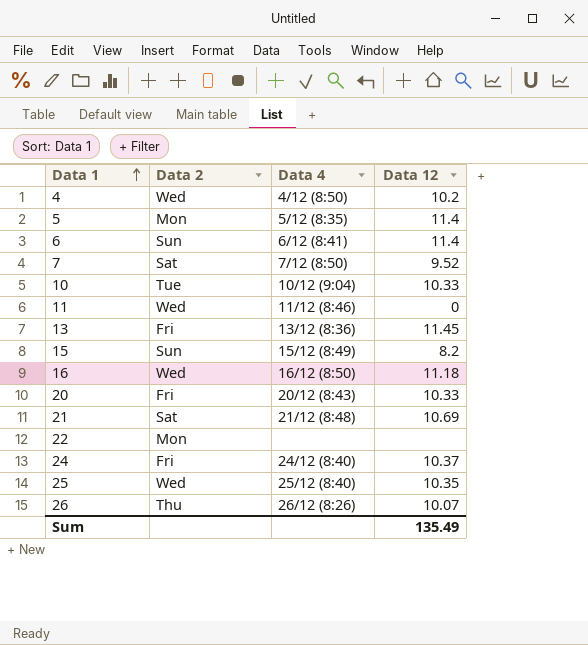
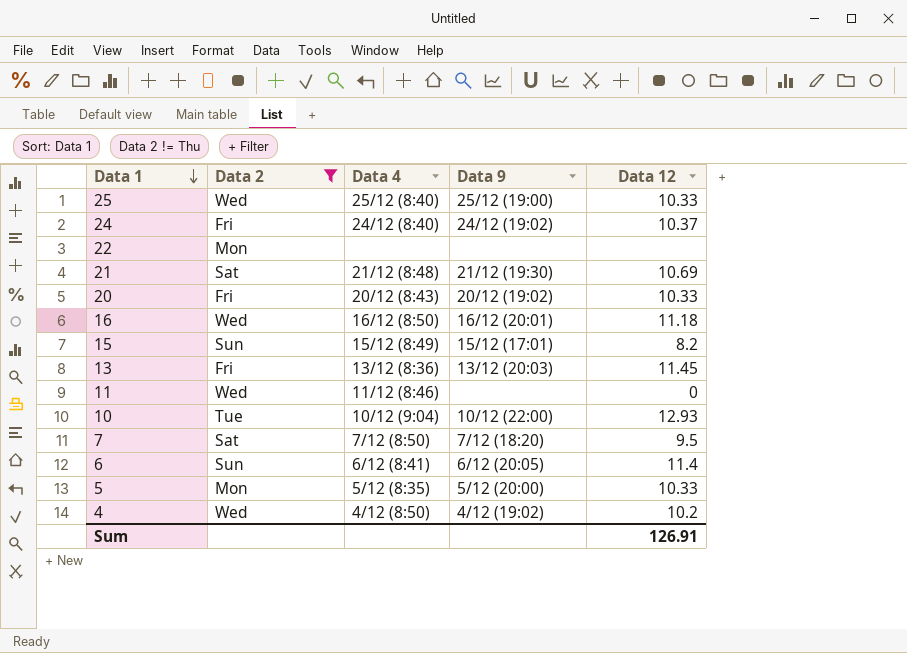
filter: none -> Data 2 != Thu
row order: Data 1 ascending -> Data 1 descending
column Data 9 | position: none -> 4
25 | Data 12: 10.35 -> 10.33
10 | Data 12: 10.33 -> 12.93
7 | Data 12: 9.52 -> 9.5
5 | Data 12: 11.4 -> 10.33
Sum | Data 12: 135.49 -> 126.91

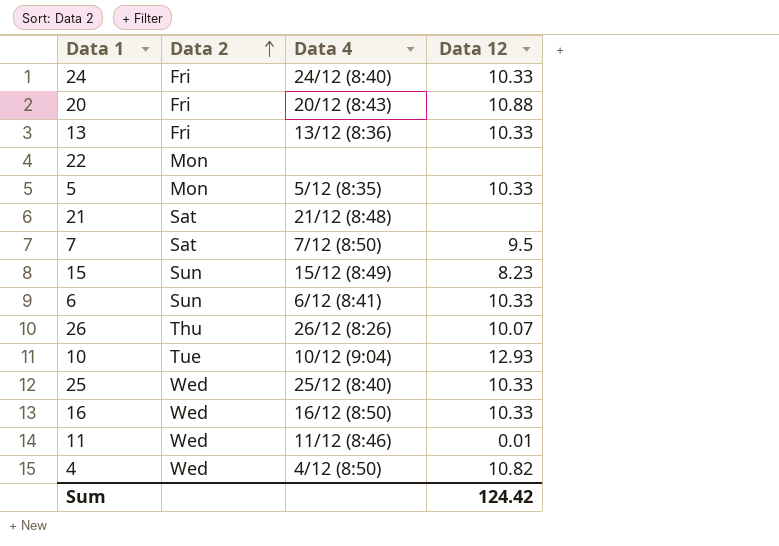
filter: Data 2 != Thu -> none
row order: Data 1 descending -> Data 2 ascending
column Data 9 | position: 4 -> none
24 | Data 12: 10.37 -> 10.33
20 | Data 12: 10.33 -> 10.88
13 | Data 12: 11.45 -> 10.33
21 | Data 12: 10.69 -> none
15 | Data 12: 8.2 -> 8.23
6 | Data 12: 11.4 -> 10.33
16 | Data 12: 11.18 -> 10.33
11 | Data 12: 0 -> 0.01
4 | Data 12: 10.2 -> 10.82
Sum | Data 12: 126.91 -> 124.42

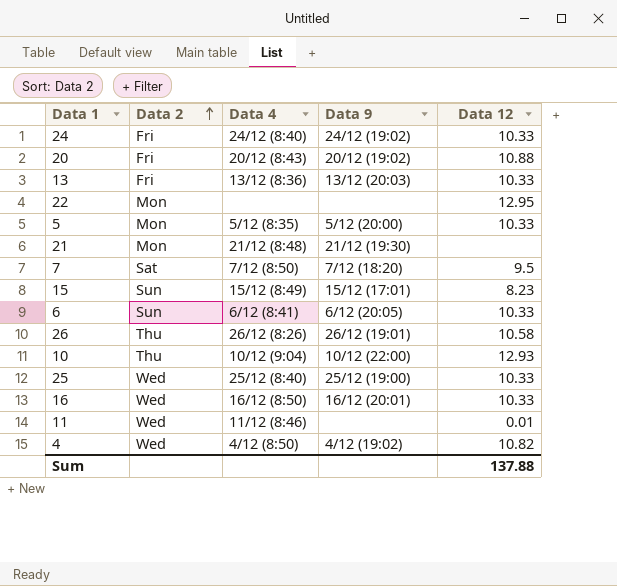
column Data 9 | position: none -> 4
22 | Data 12: none -> 12.95
21 | Data 2: Sat -> Mon
26 | Data 12: 10.07 -> 10.58
10 | Data 2: Tue -> Thu
Sum | Data 12: 124.42 -> 137.88

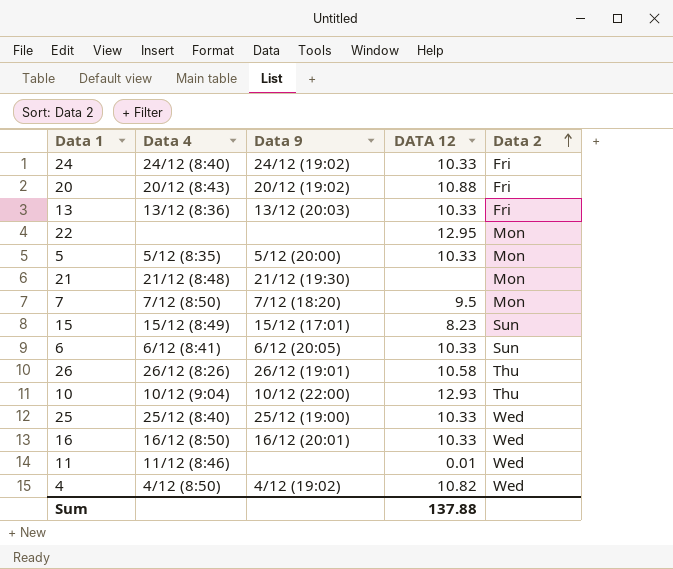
column name: Data 12 -> DATA 12
column Data 2 | position: 2 -> 5
7 | Data 2: Sat -> Mon

